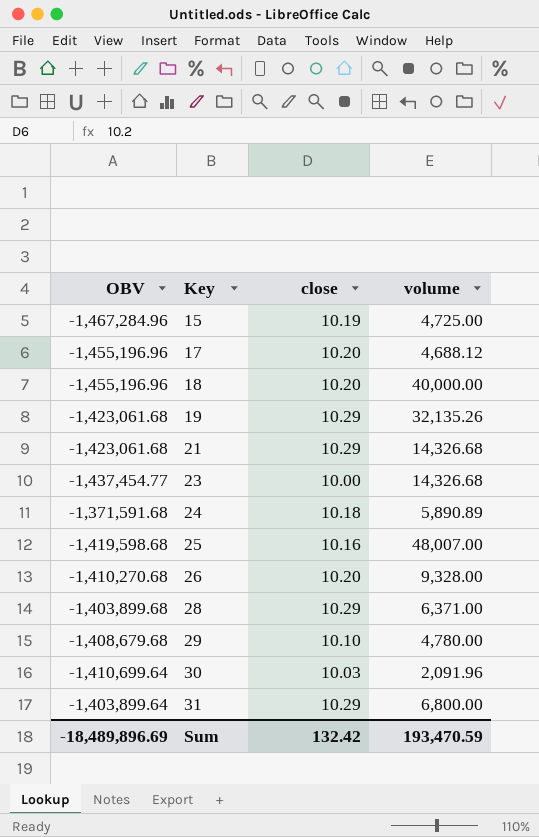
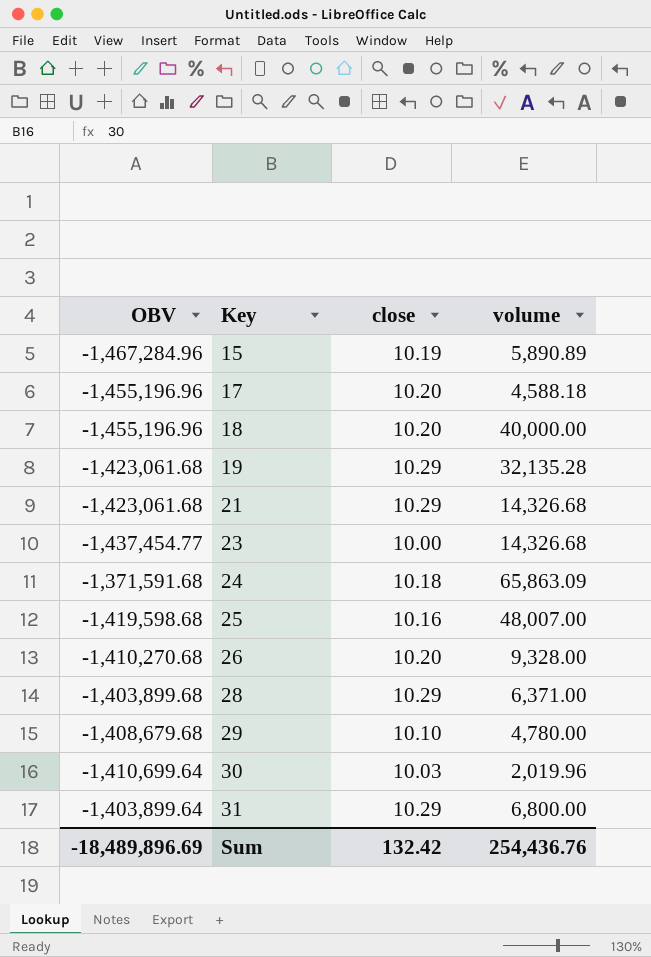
15 | volume: 4,725.00 -> 5,890.89
17 | volume: 4,688.12 -> 4,588.18
19 | volume: 32,135.26 -> 32,135.28
24 | volume: 5,890.89 -> 65,863.09
30 | volume: 2,091.96 -> 2,019.96
Sum | volume: 193,470.59 -> 254,436.76

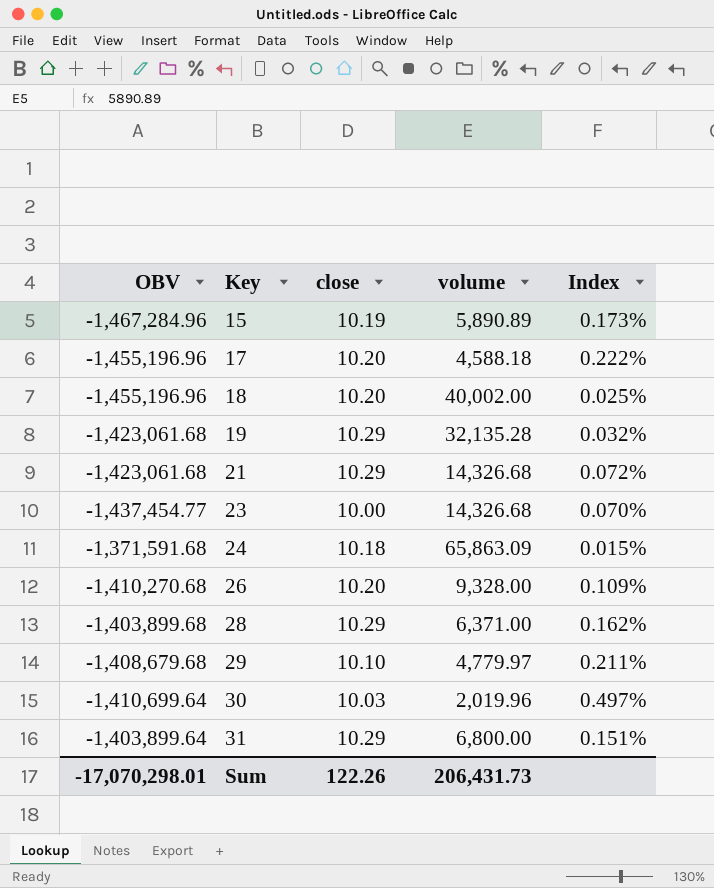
column Index | formula: none -> [close] / [volume]
row 25: -1,419,598.68 | 10.16 | 48,007.00 -> none
18 | volume: 40,000.00 -> 40,002.00
29 | volume: 4,780.00 -> 4,779.97
Sum | OBV: -18,489,896.69 -> -17,070,298.01
Sum | close: 132.42 -> 122.26
Sum | volume: 254,436.76 -> 206,431.73

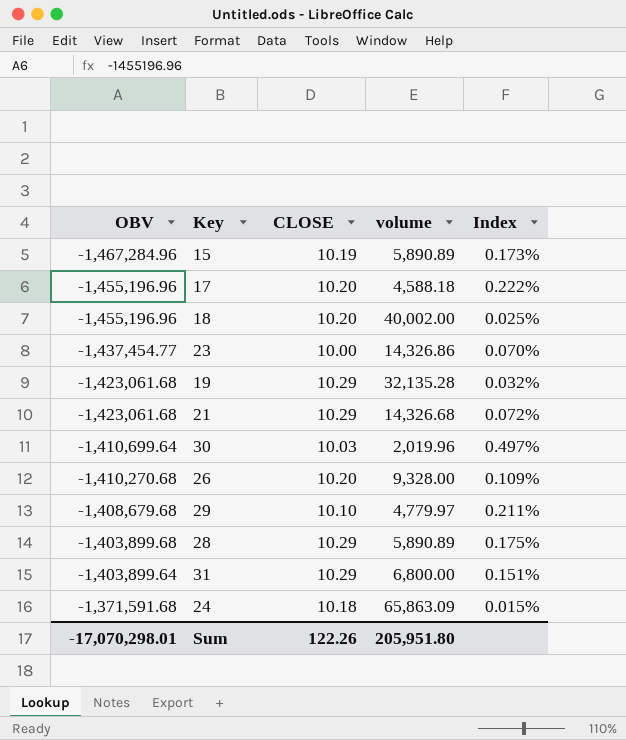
row order: Key ascending -> OBV ascending
column name: close -> CLOSE
23 | volume: 14,326.68 -> 14,326.86
28 | volume: 6,371.00 -> 5,890.89
28 | Index: 0.162% -> 0.175%
Sum | volume: 206,431.73 -> 205,951.80

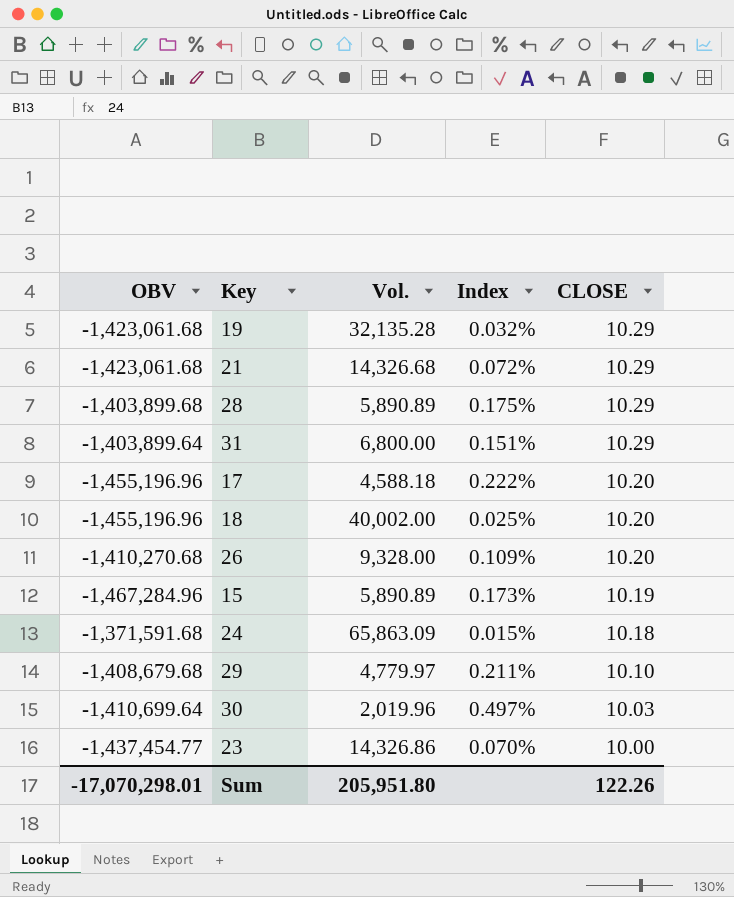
row order: OBV ascending -> CLOSE descending
column name: volume -> Vol.
column CLOSE | position: 3 -> 5

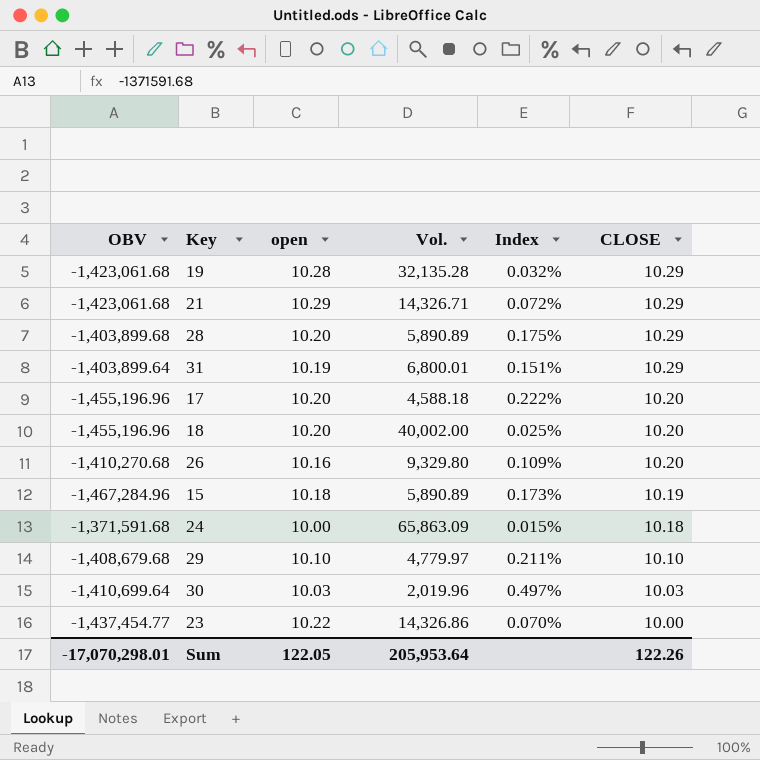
column open | position: none -> 3
21 | Vol.: 14,326.68 -> 14,326.71
31 | Vol.: 6,800.00 -> 6,800.01
26 | Vol.: 9,328.00 -> 9,329.80
Sum | Vol.: 205,951.80 -> 205,953.64

